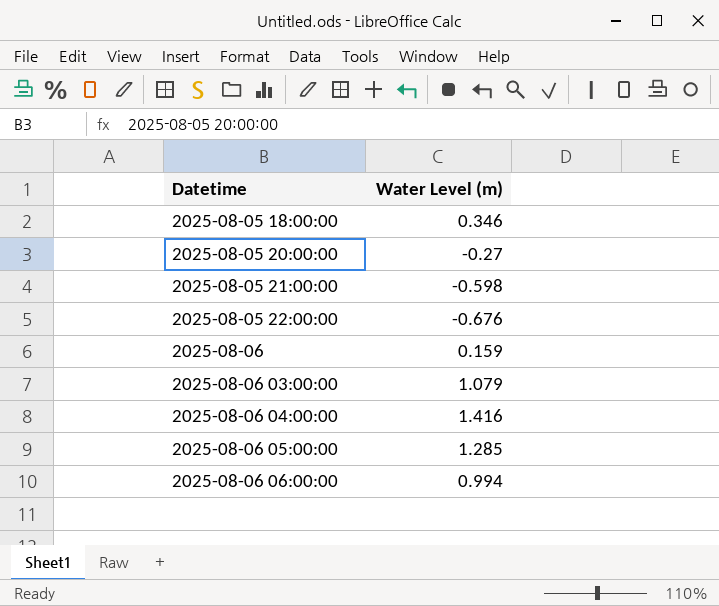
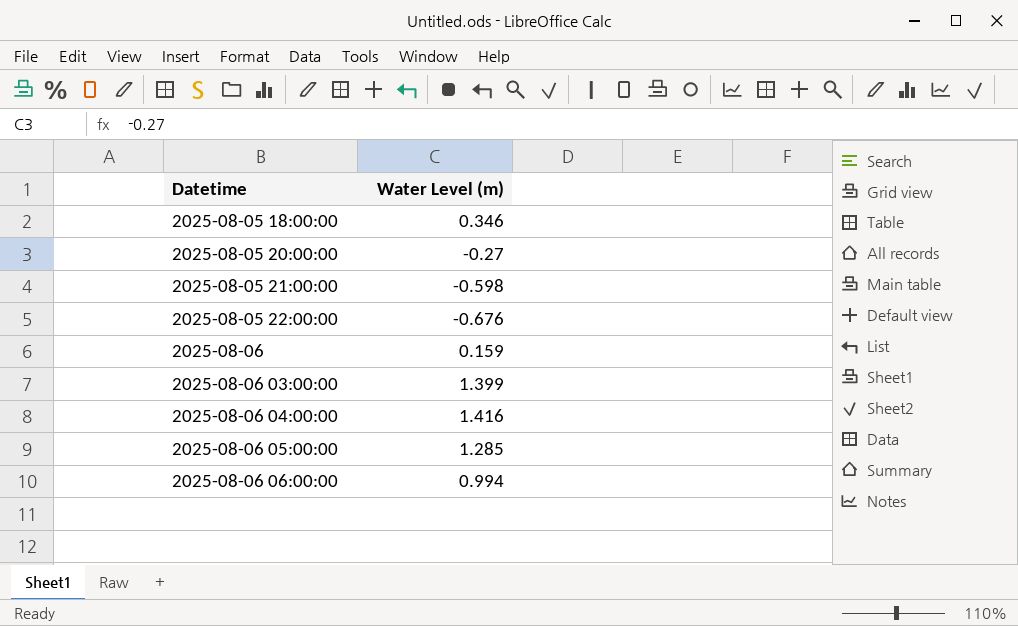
2025-08-06 03:00:00 | Water Level (m): 1.079 -> 1.399

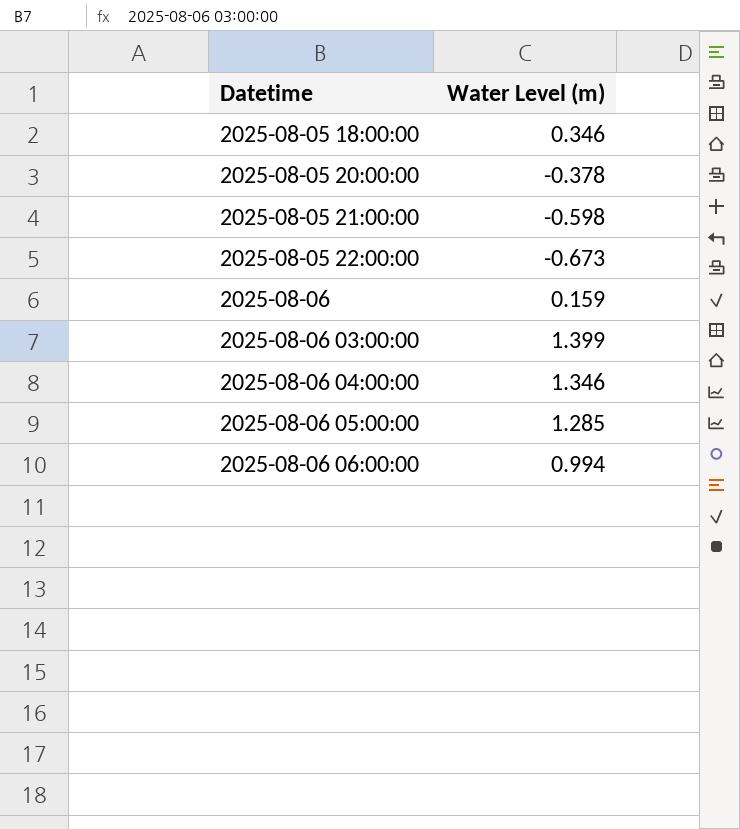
2025-08-05 20:00:00 | Water Level (m): -0.27 -> -0.378
2025-08-05 22:00:00 | Water Level (m): -0.676 -> -0.673
2025-08-06 04:00:00 | Water Level (m): 1.416 -> 1.346

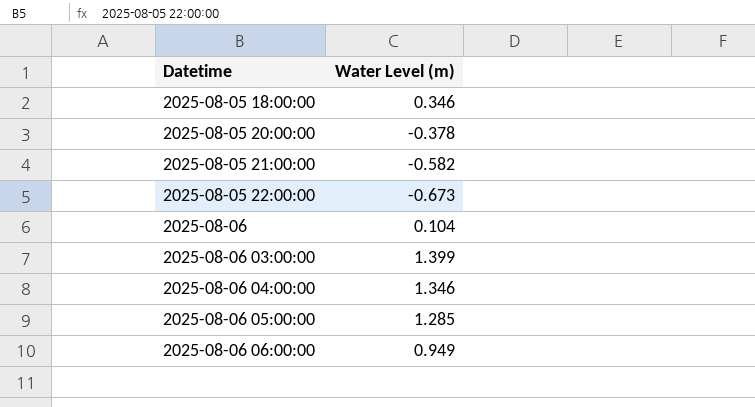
2025-08-05 21:00:00 | Water Level (m): -0.598 -> -0.582
2025-08-06 | Water Level (m): 0.159 -> 0.104
2025-08-06 06:00:00 | Water Level (m): 0.994 -> 0.949

